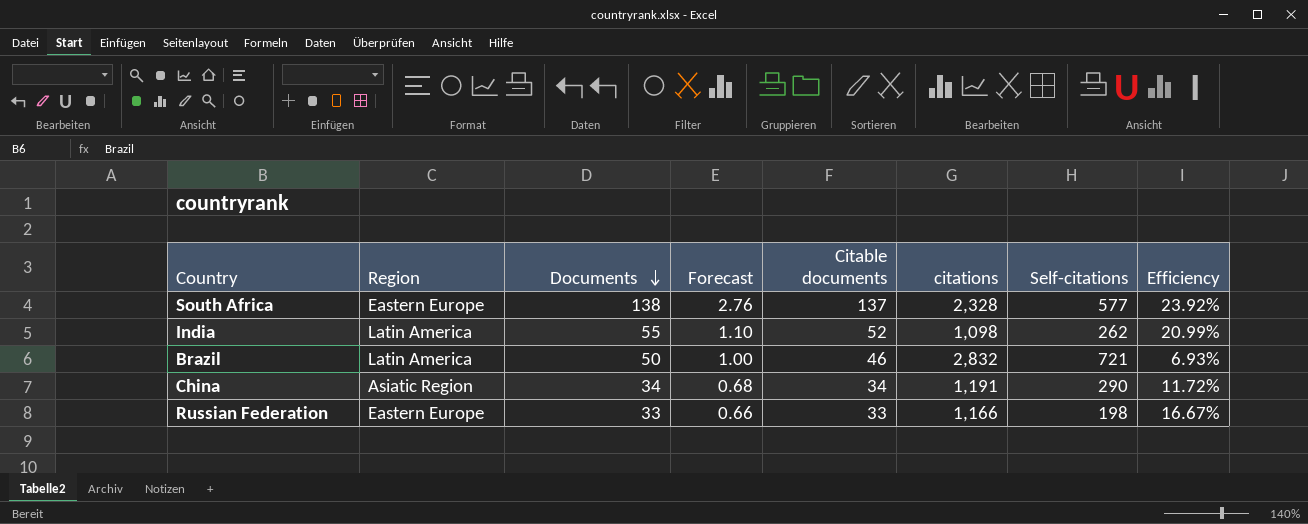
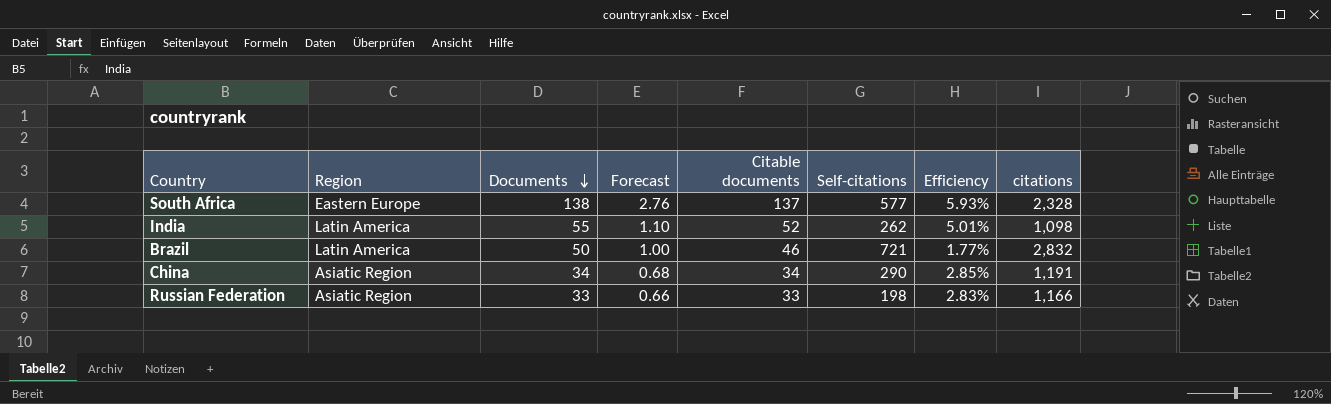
column Efficiency | formula: [Documents] / [Self-citations] -> [Documents] / [citations]
column citations | position: 6 -> 8
Russian Federation | Region: Eastern Europe -> Asiatic Region

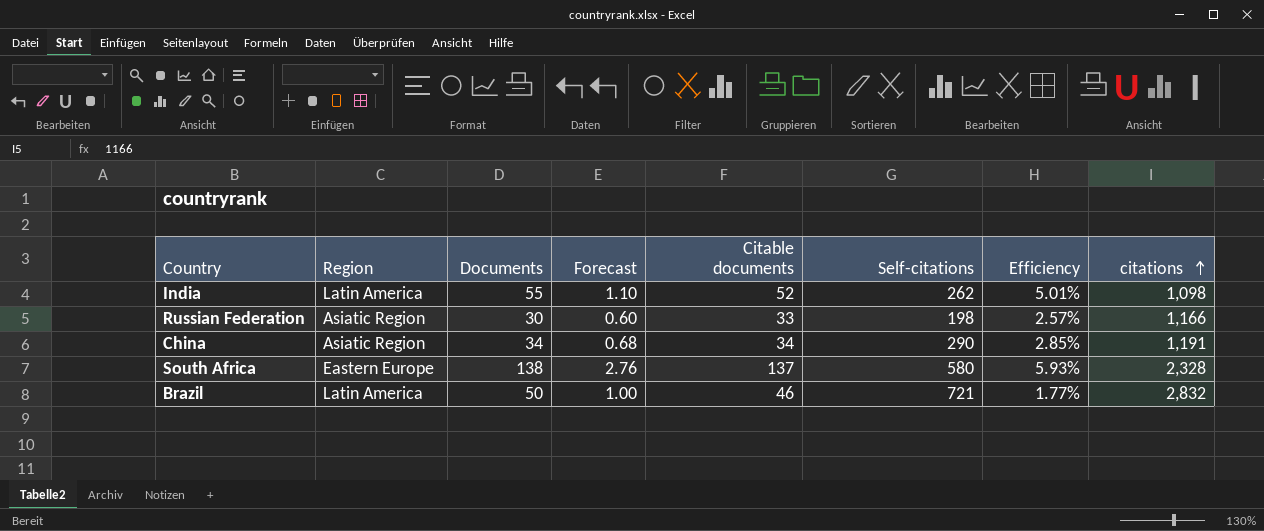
row order: Documents descending -> citations ascending
Russian Federation | Documents: 33 -> 30
Russian Federation | Forecast: 0.66 -> 0.60
Russian Federation | Efficiency: 2.83% -> 2.57%
South Africa | Self-citations: 577 -> 580

